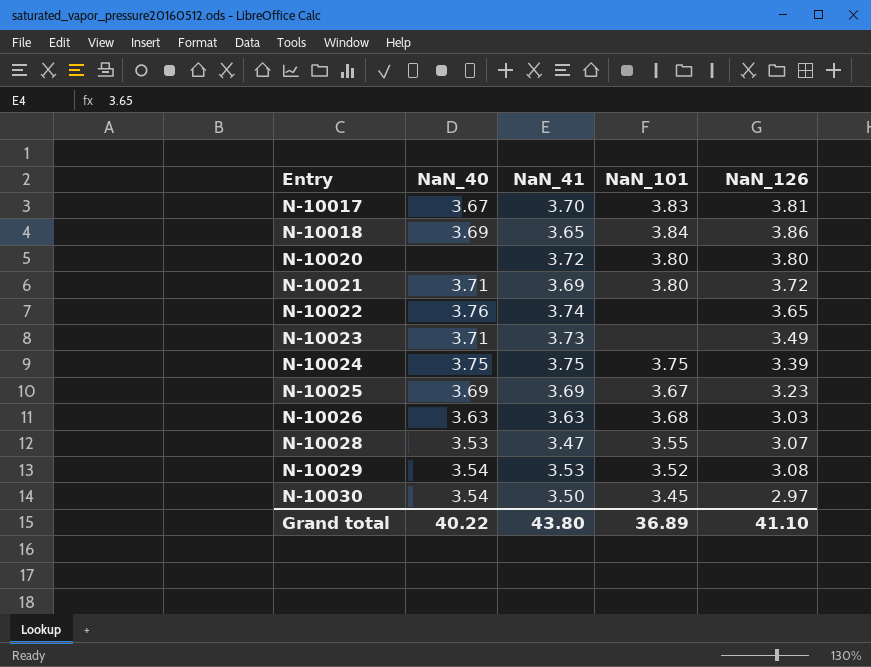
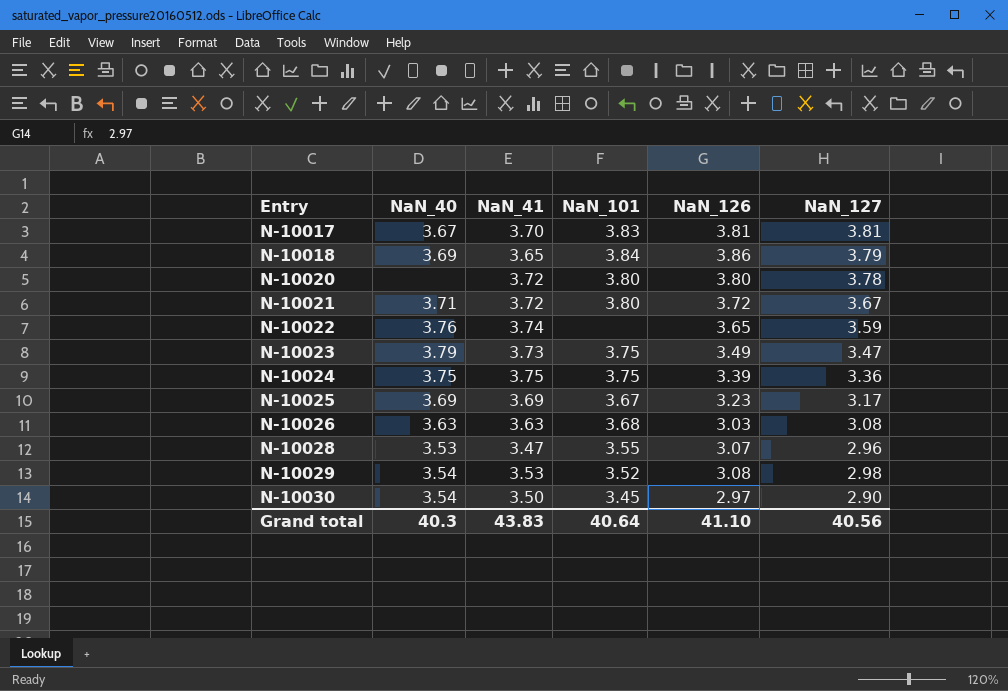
column NaN_127 | position: none -> 6
N-10021 | NaN_41: 3.69 -> 3.72
N-10023 | NaN_40: 3.71 -> 3.79
N-10023 | NaN_101: none -> 3.75
Grand total | NaN_40: 40.22 -> 40.3
Grand total | NaN_41: 43.80 -> 43.83
Grand total | NaN_101: 36.89 -> 40.64

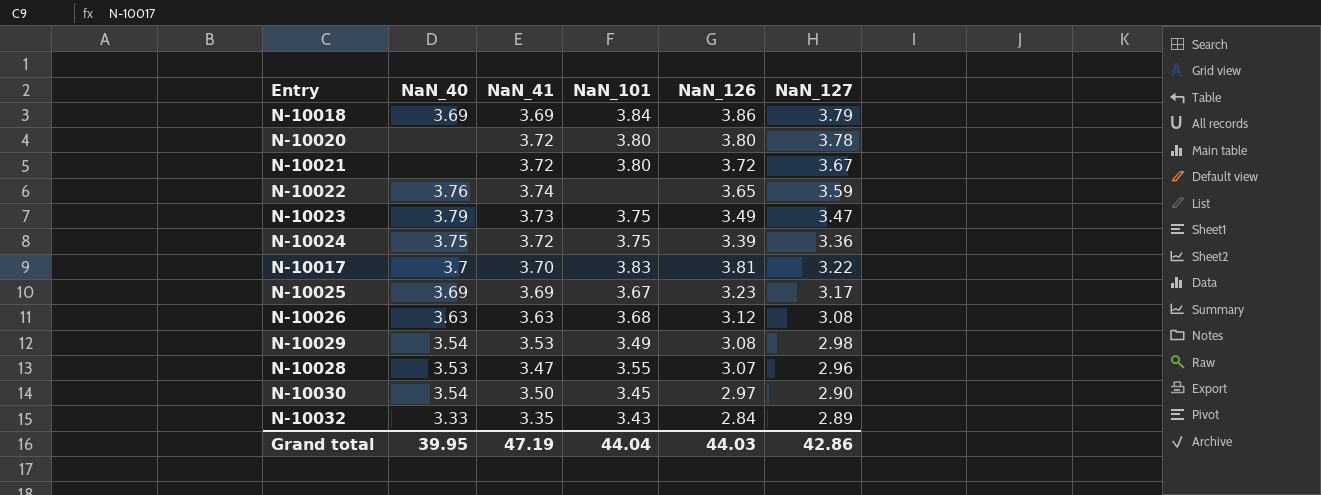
row order: Entry ascending -> NaN_127 descending
N-10018 | NaN_41: 3.65 -> 3.69
N-10021 | NaN_40: 3.71 -> none
N-10024 | NaN_41: 3.75 -> 3.72
N-10017 | NaN_40: 3.67 -> 3.7
N-10017 | NaN_127: 3.81 -> 3.22
N-10026 | NaN_126: 3.03 -> 3.12
N-10029 | NaN_101: 3.52 -> 3.49
row N-10032: none -> 3.33 | 3.35 | 3.43 | 2.84 | 2.89
Grand total | NaN_40: 40.3 -> 39.95
Grand total | NaN_41: 43.83 -> 47.19
Grand total | NaN_101: 40.64 -> 44.04
Grand total | NaN_126: 41.10 -> 44.03
Grand total | NaN_127: 40.56 -> 42.86

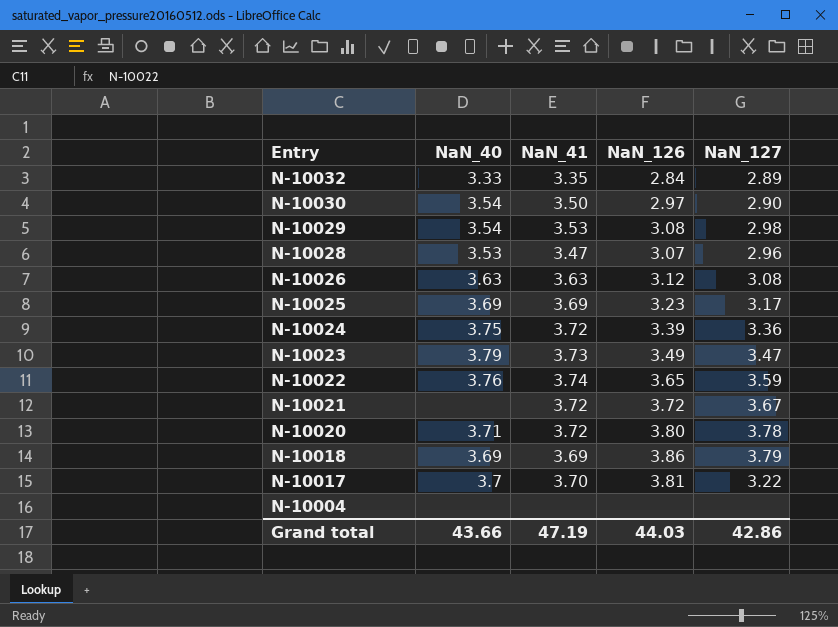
row order: NaN_127 descending -> Entry descending
column NaN_101 | position: 4 -> none
N-10020 | NaN_40: none -> 3.71
row N-10004: none -> none | none | none | none
Grand total | NaN_40: 39.95 -> 43.66

